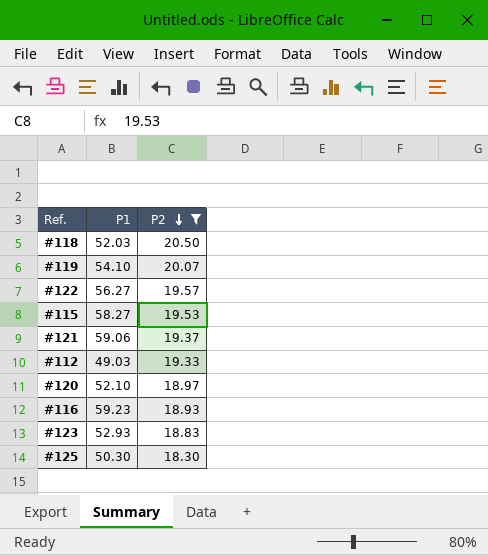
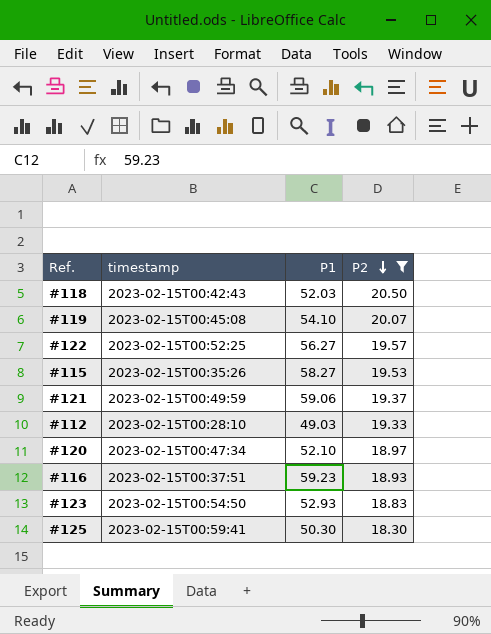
column timestamp | position: none -> 2

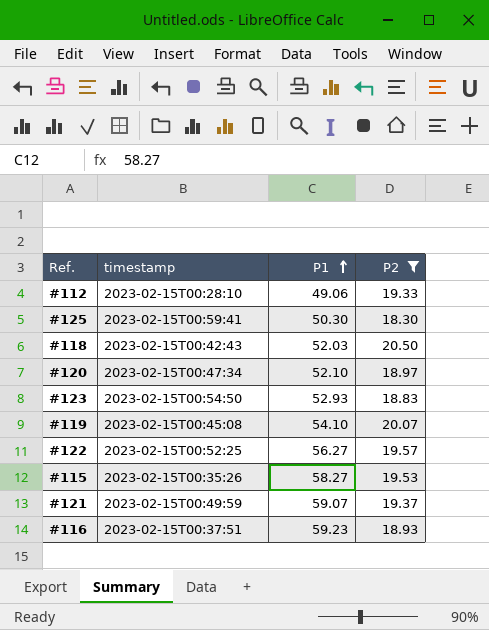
row order: P2 descending -> P1 ascending
#112 | P1: 49.03 -> 49.06
#121 | P1: 59.06 -> 59.07

